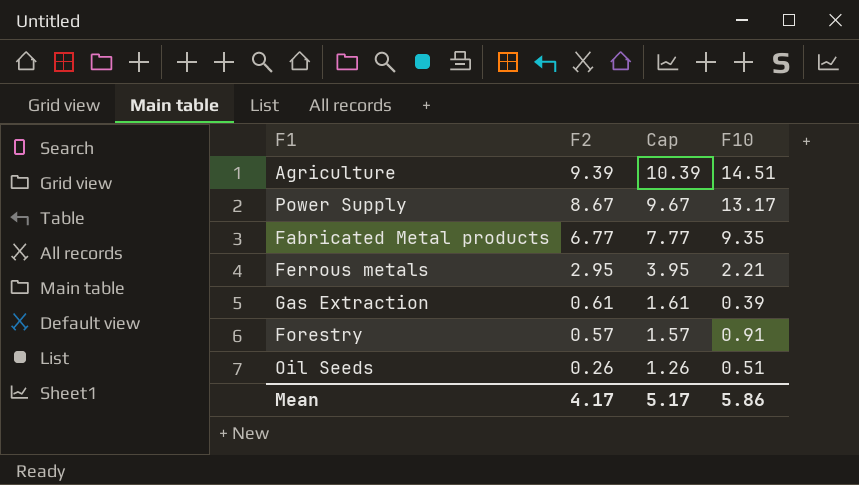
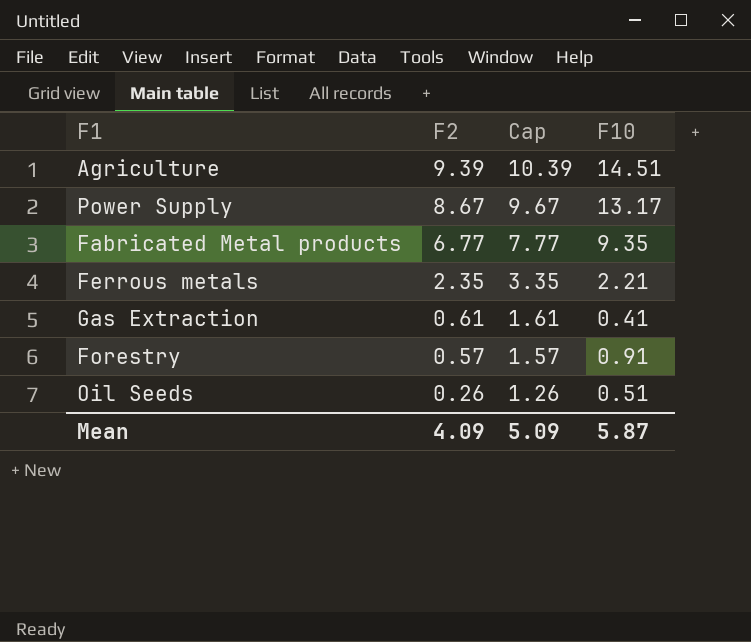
Ferrous metals | F2: 2.95 -> 2.35
Ferrous metals | Cap: 3.95 -> 3.35
Gas Extraction | F10: 0.39 -> 0.41
Mean | F2: 4.17 -> 4.09
Mean | Cap: 5.17 -> 5.09
Mean | F10: 5.86 -> 5.87

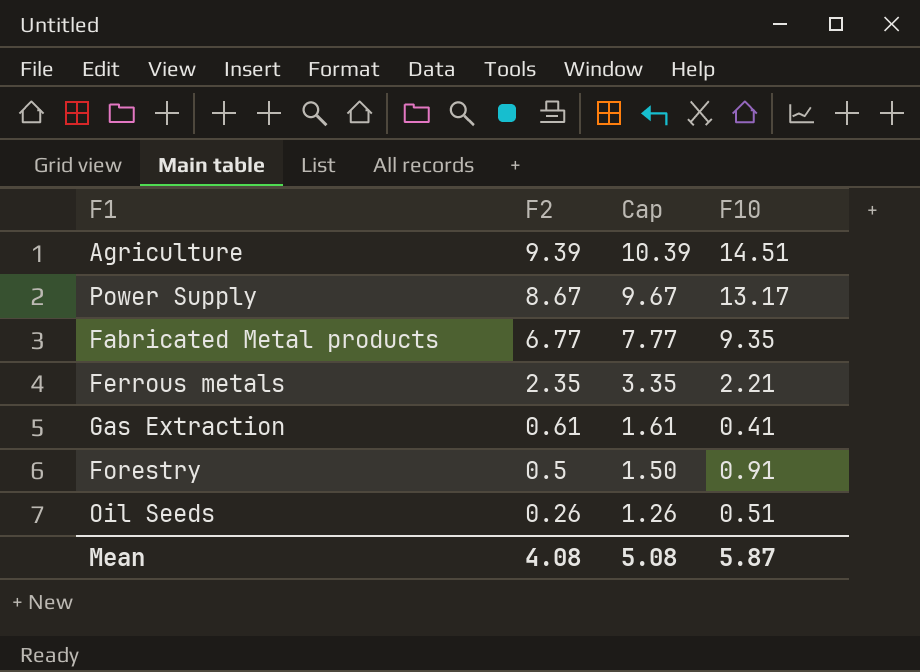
Forestry | F2: 0.57 -> 0.5
Forestry | Cap: 1.57 -> 1.50
Mean | F2: 4.09 -> 4.08
Mean | Cap: 5.09 -> 5.08

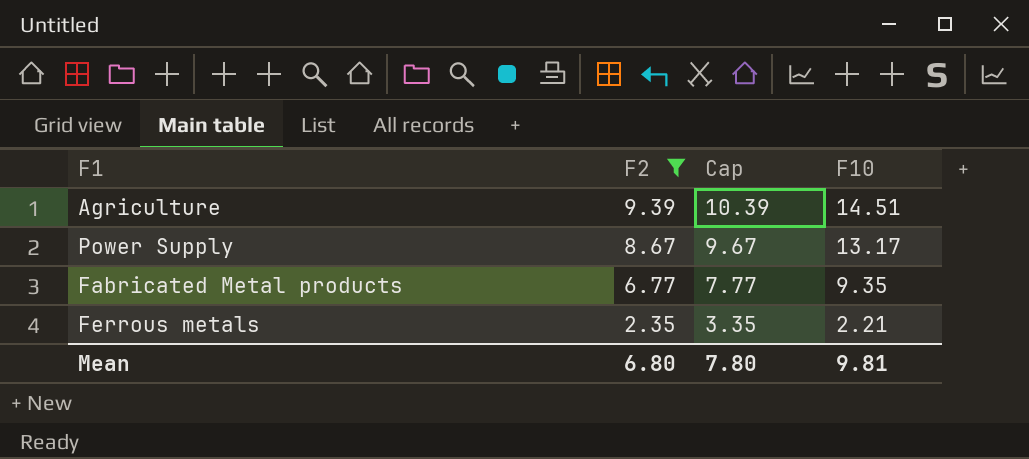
filter: none -> F2 >= 2.35
Mean | F2: 4.08 -> 6.80
Mean | Cap: 5.08 -> 7.80
Mean | F10: 5.87 -> 9.81

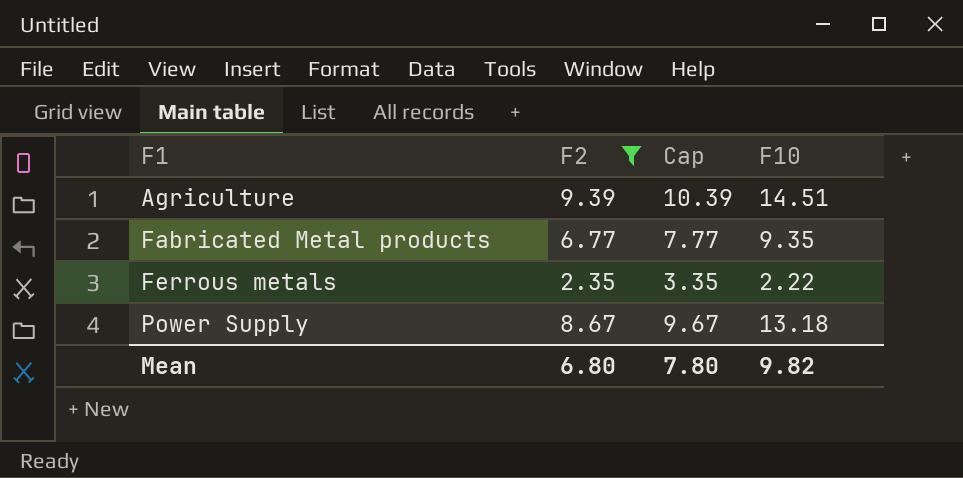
row order: F2 descending -> F1 ascending
Ferrous metals | F10: 2.21 -> 2.22
Power Supply | F10: 13.17 -> 13.18
Mean | F10: 9.81 -> 9.82

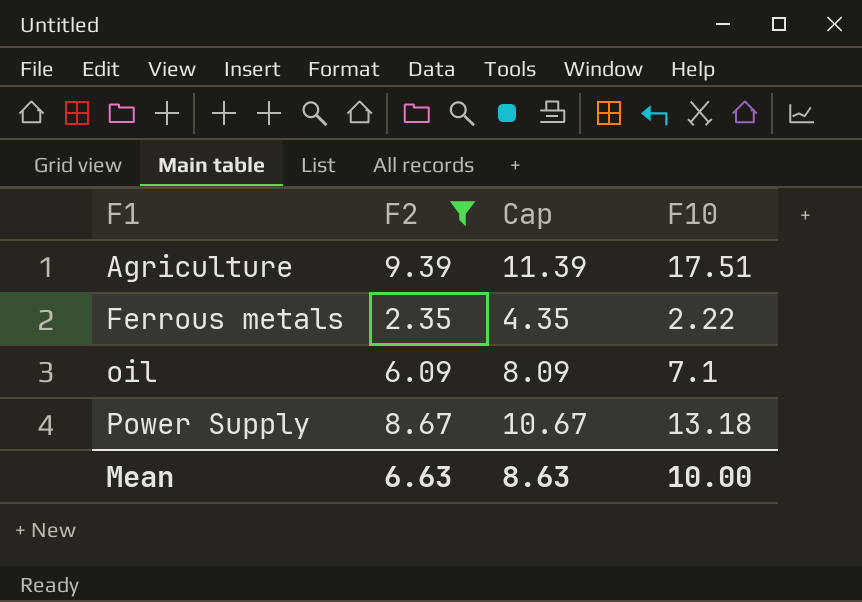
column Cap | formula: [F2] + 1 -> [F2] + 2
row Fabricated Metal products: 6.77 | 7.77 | 9.35 -> none
Agriculture | F10: 14.51 -> 17.51
row oil: none -> 6.09 | 8.09 | 7.1
Mean | F2: 6.80 -> 6.63
Mean | Cap: 7.80 -> 8.63
Mean | F10: 9.82 -> 10.00

